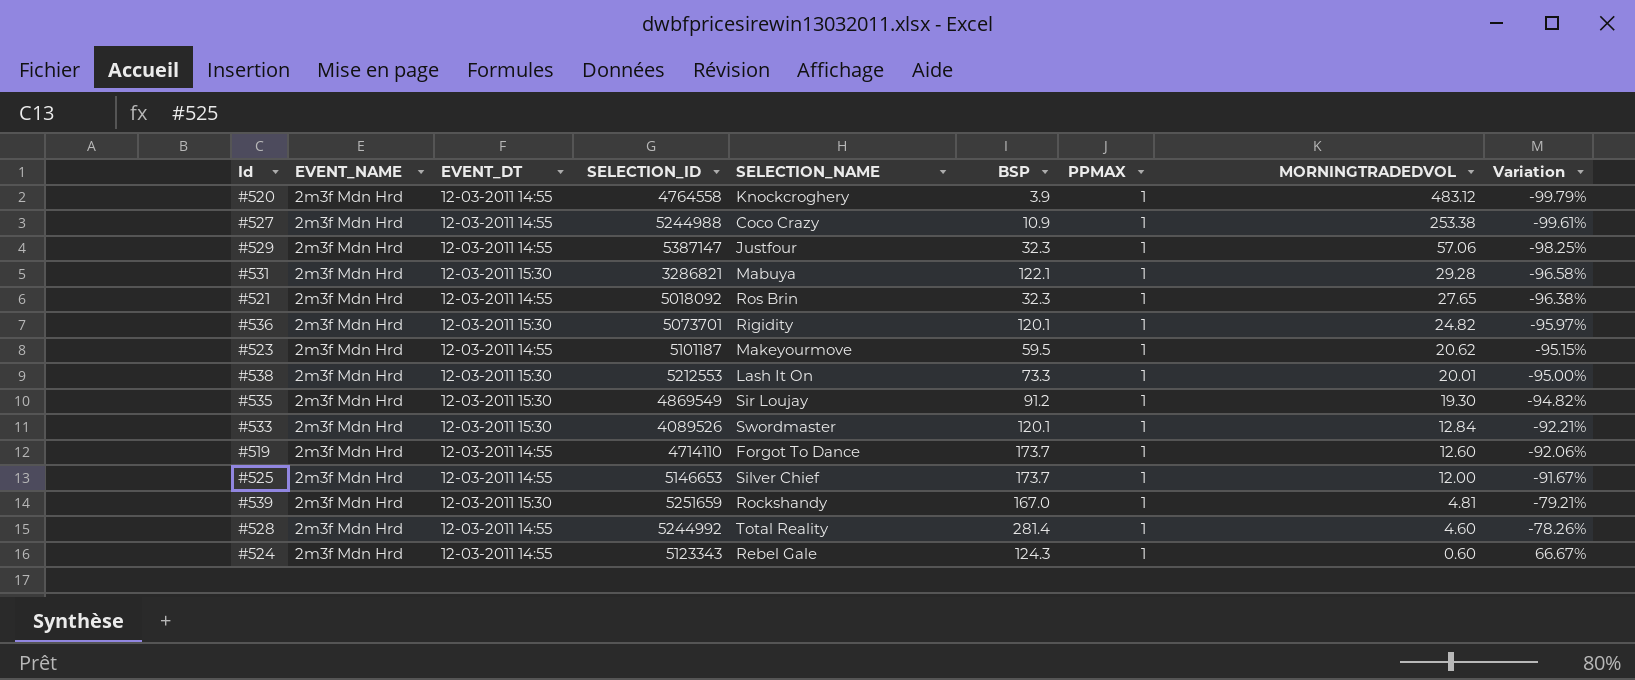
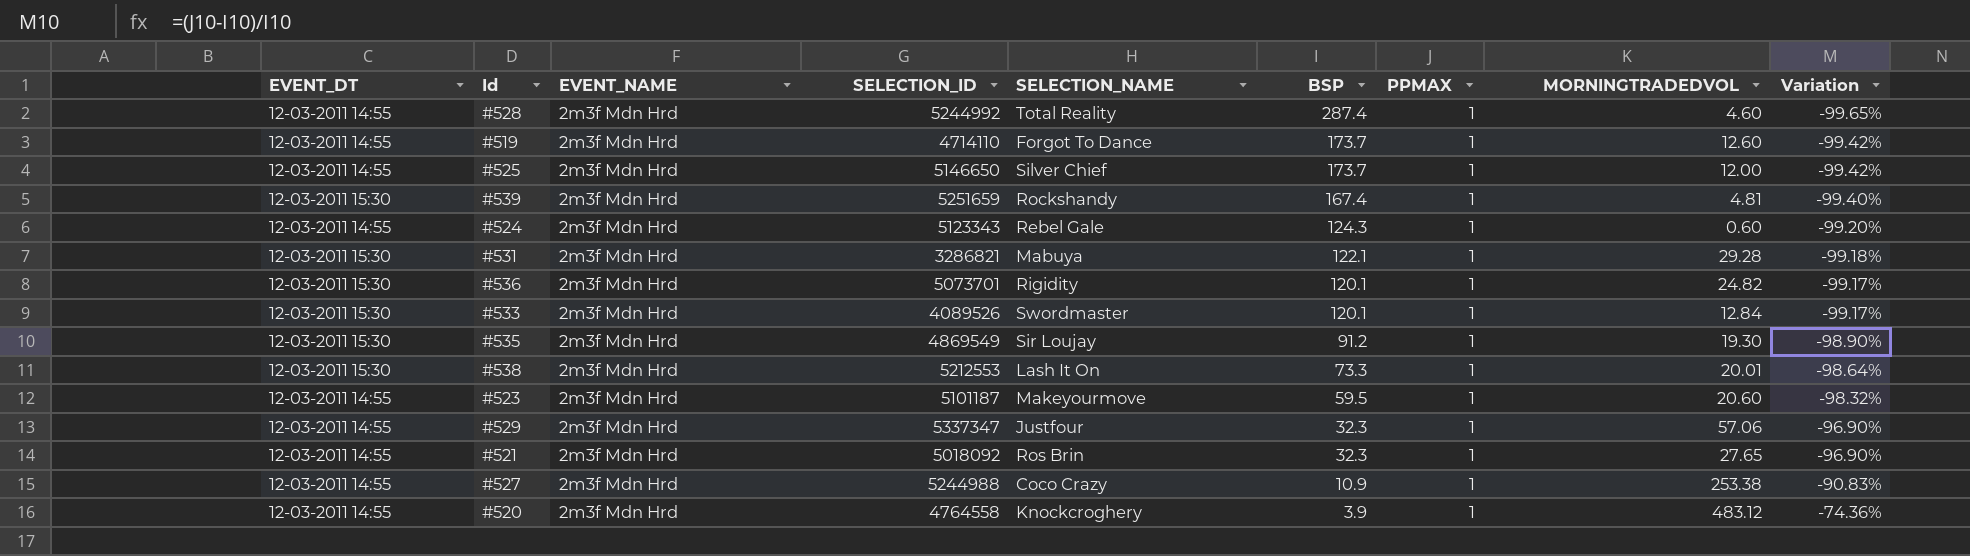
row order: MORNINGTRADEDVOL descending -> BSP descending
column EVENT_DT | position: 3 -> 1
column Variation | formula: ([PPMAX] - [MORNINGTRADEDVOL]) / [MORNINGTRADEDVOL] -> ([PPMAX] - [BSP]) / [BSP]
#528 | BSP: 281.4 -> 287.4
#525 | SELECTION_ID: 5146653 -> 5146650
#539 | BSP: 167.0 -> 167.4
#523 | MORNINGTRADEDVOL: 20.62 -> 20.60
#529 | SELECTION_ID: 5387147 -> 5337347

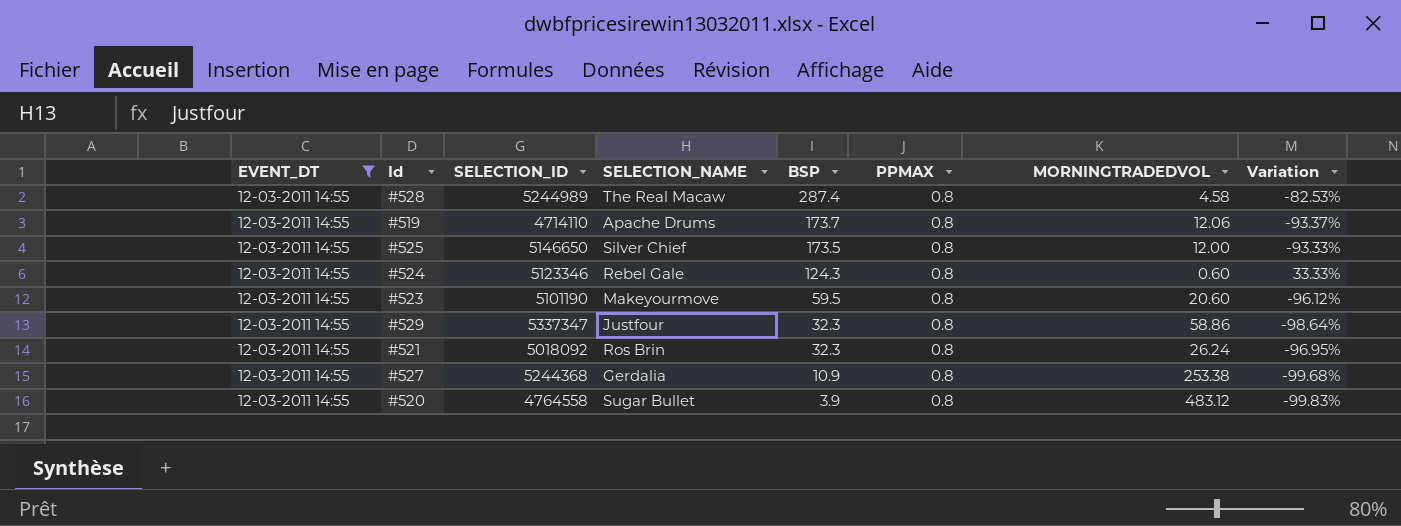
filter: none -> EVENT_DT = 12-03-2011 14:55
column EVENT_NAME | position: 3 -> none
column Variation | formula: ([PPMAX] - [BSP]) / [BSP] -> ([PPMAX] - [MORNINGTRADEDVOL]) / [MORNINGTRADEDVOL]
#528 | SELECTION_ID: 5244992 -> 5244989
#528 | SELECTION_NAME: Total Reality -> The Real Macaw
#528 | PPMAX: 1 -> 0.8
#528 | MORNINGTRADEDVOL: 4.60 -> 4.58
#519 | SELECTION_NAME: Forgot To Dance -> Apache Drums
#519 | PPMAX: 1 -> 0.8
#519 | MORNINGTRADEDVOL: 12.60 -> 12.06
#525 | BSP: 173.7 -> 173.5
#525 | PPMAX: 1 -> 0.8
#524 | SELECTION_ID: 5123343 -> 5123346
#524 | PPMAX: 1 -> 0.8
#523 | SELECTION_ID: 5101187 -> 5101190
#523 | PPMAX: 1 -> 0.8
#529 | PPMAX: 1 -> 0.8
#529 | MORNINGTRADEDVOL: 57.06 -> 58.86
#521 | PPMAX: 1 -> 0.8
#521 | MORNINGTRADEDVOL: 27.65 -> 26.24
#527 | SELECTION_ID: 5244988 -> 5244368
#527 | SELECTION_NAME: Coco Crazy -> Gerdalia
#527 | PPMAX: 1 -> 0.8
#520 | SELECTION_NAME: Knockcroghery -> Sugar Bullet
#520 | PPMAX: 1 -> 0.8

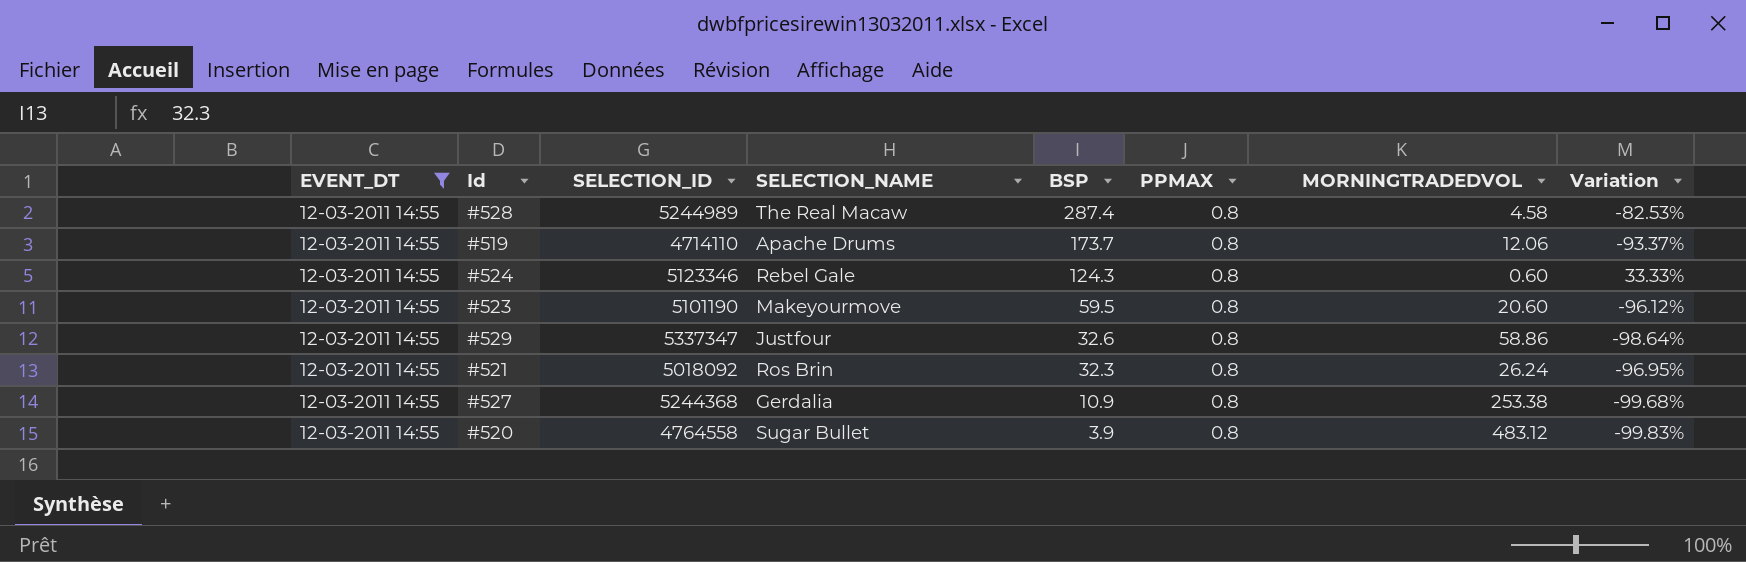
row #525: 12-03-2011 14:55 | 5146650 | Silver Chief | 173.5 | 0.8 | 12.00 | -93.33% -> none
#529 | BSP: 32.3 -> 32.6

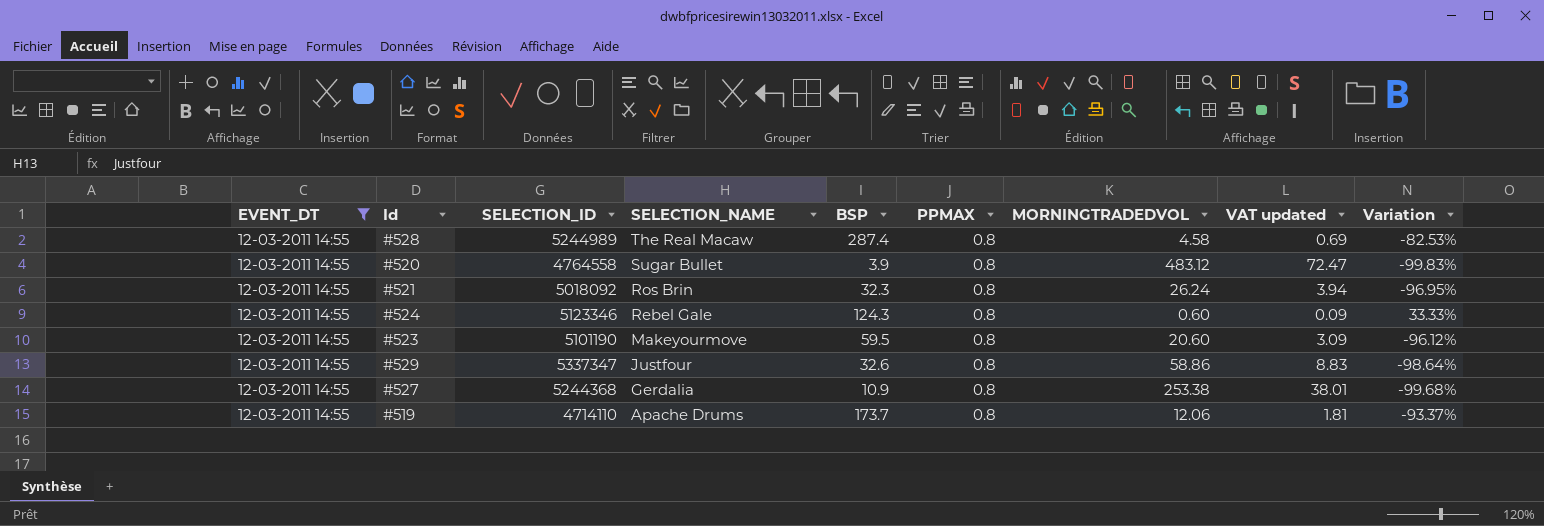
row order: BSP descending -> SELECTION_NAME descending
column VAT updated | formula: none -> [MORNINGTRADEDVOL] * 0.15

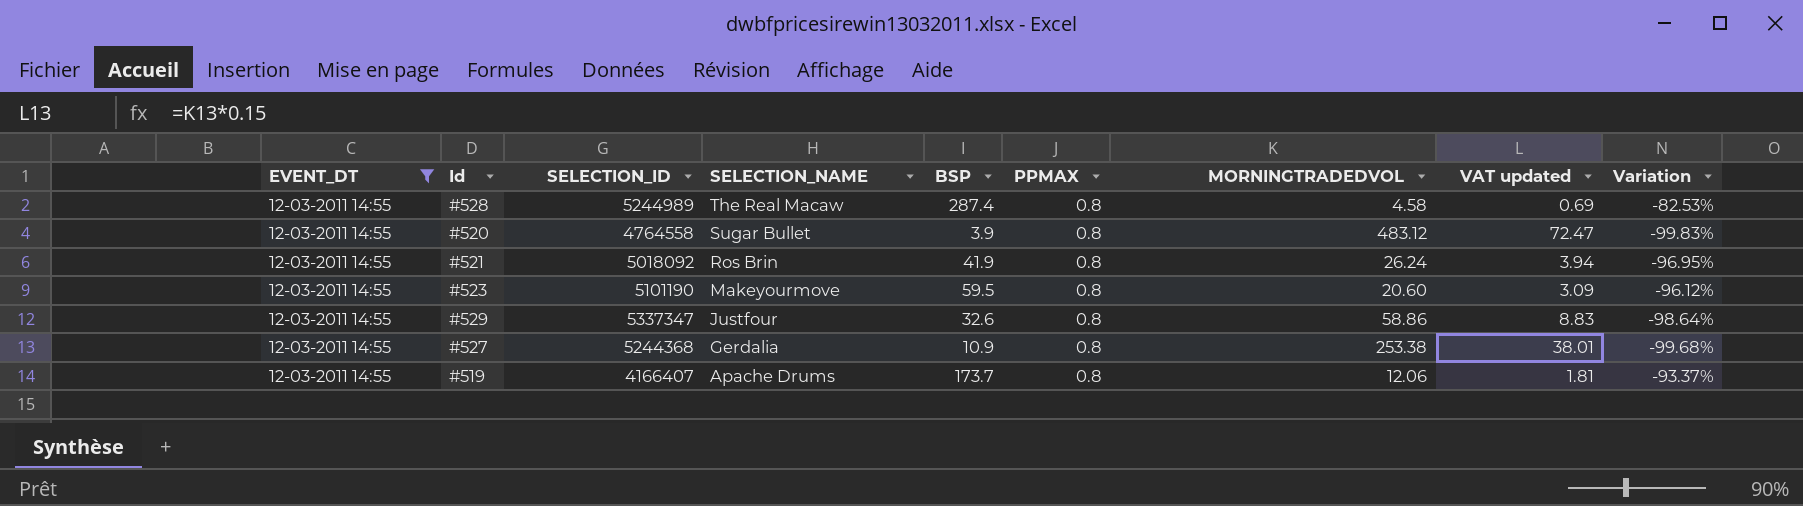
row #524: 12-03-2011 14:55 | 5123346 | Rebel Gale | 124.3 | 0.8 | 0.60 | 0.09 | 33.33% -> none
#521 | BSP: 32.3 -> 41.9
#519 | SELECTION_ID: 4714110 -> 4166407

